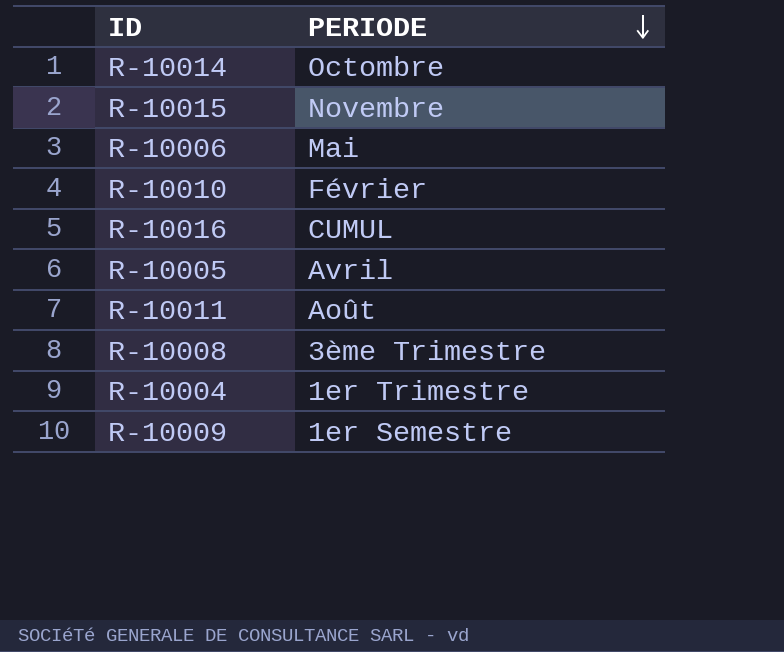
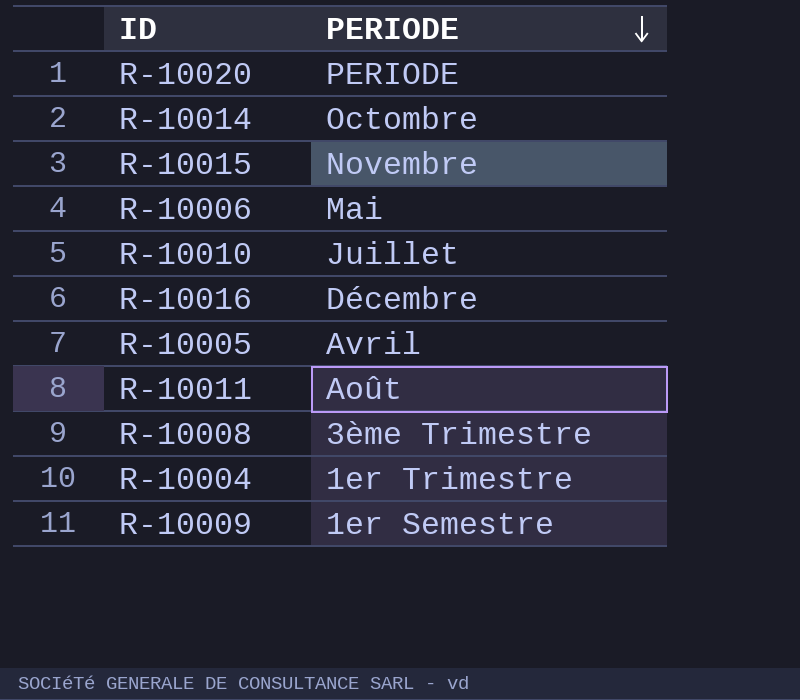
row R-10020: none -> PERIODE
R-10010 | PERIODE: Février -> Juillet
R-10016 | PERIODE: CUMUL -> Décembre

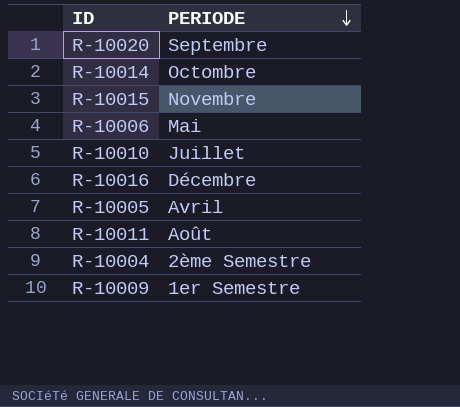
row R-10008: 3ème Trimestre -> none
R-10020 | PERIODE: PERIODE -> Septembre
R-10004 | PERIODE: 1er Trimestre -> 2ème Semestre

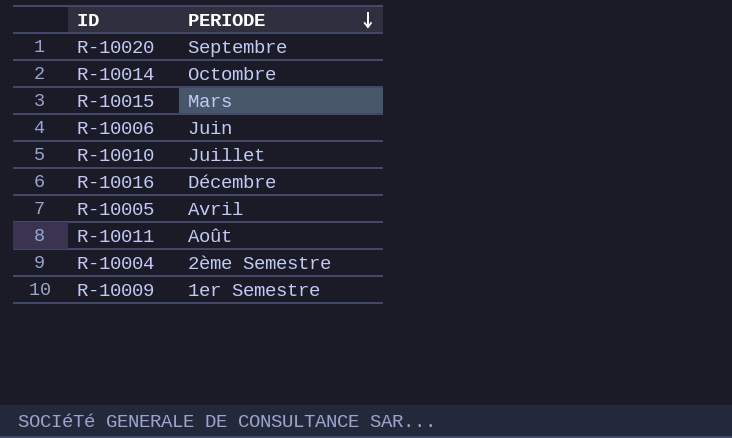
R-10015 | PERIODE: Novembre -> Mars
R-10006 | PERIODE: Mai -> Juin

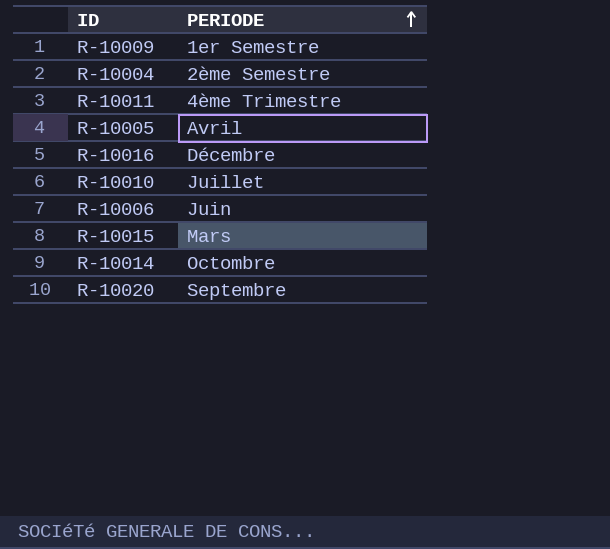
row order: PERIODE descending -> PERIODE ascending
R-10011 | PERIODE: Août -> 4ème Trimestre

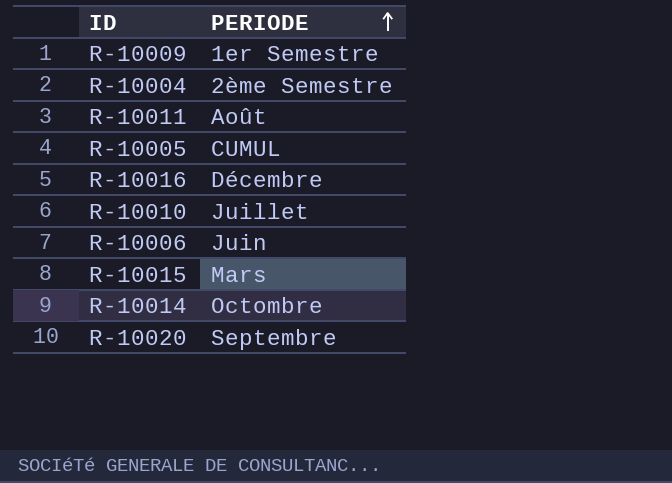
R-10011 | PERIODE: 4ème Trimestre -> Août
R-10005 | PERIODE: Avril -> CUMUL

